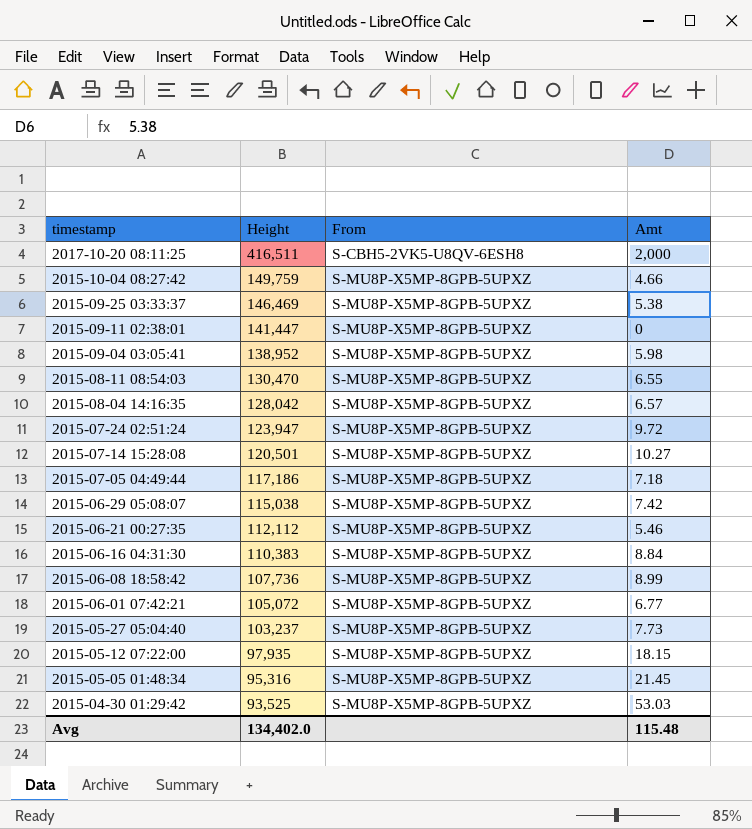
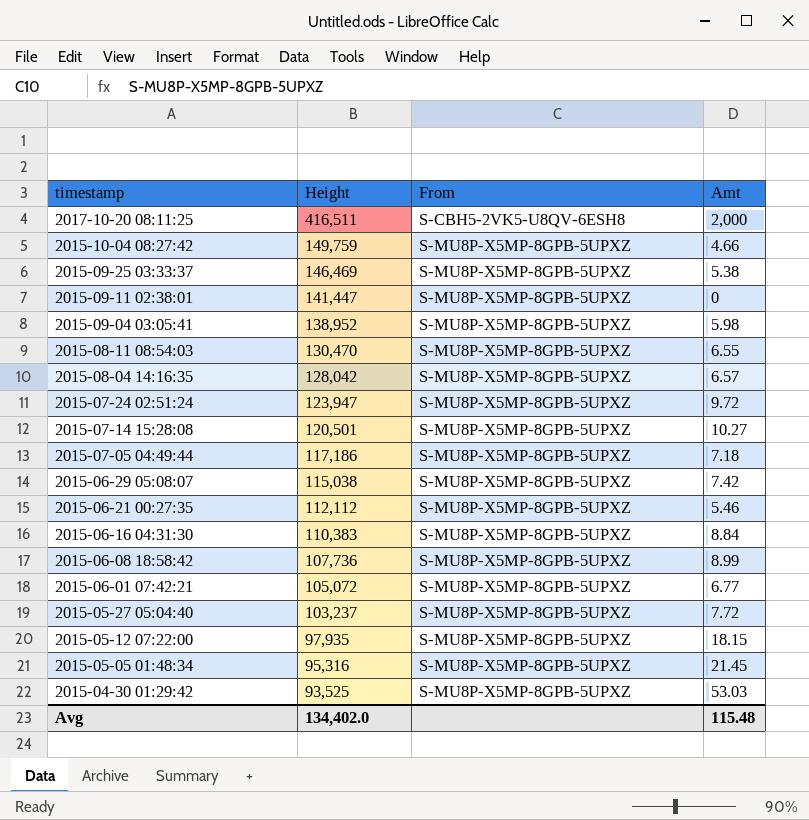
2015-05-27 05:04:40 | Amt: 7.73 -> 7.72

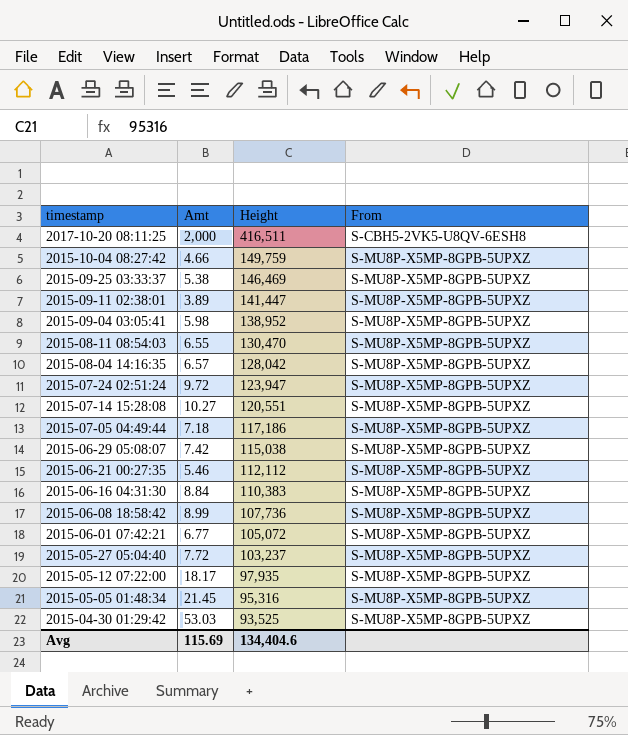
column Amt | position: 4 -> 2
2015-09-11 02:38:01 | Amt: 0 -> 3.89
2015-07-14 15:28:08 | Height: 120,501 -> 120,551
2015-05-12 07:22:00 | Amt: 18.15 -> 18.17
Avg | Amt: 115.48 -> 115.69
Avg | Height: 134,402.0 -> 134,404.6

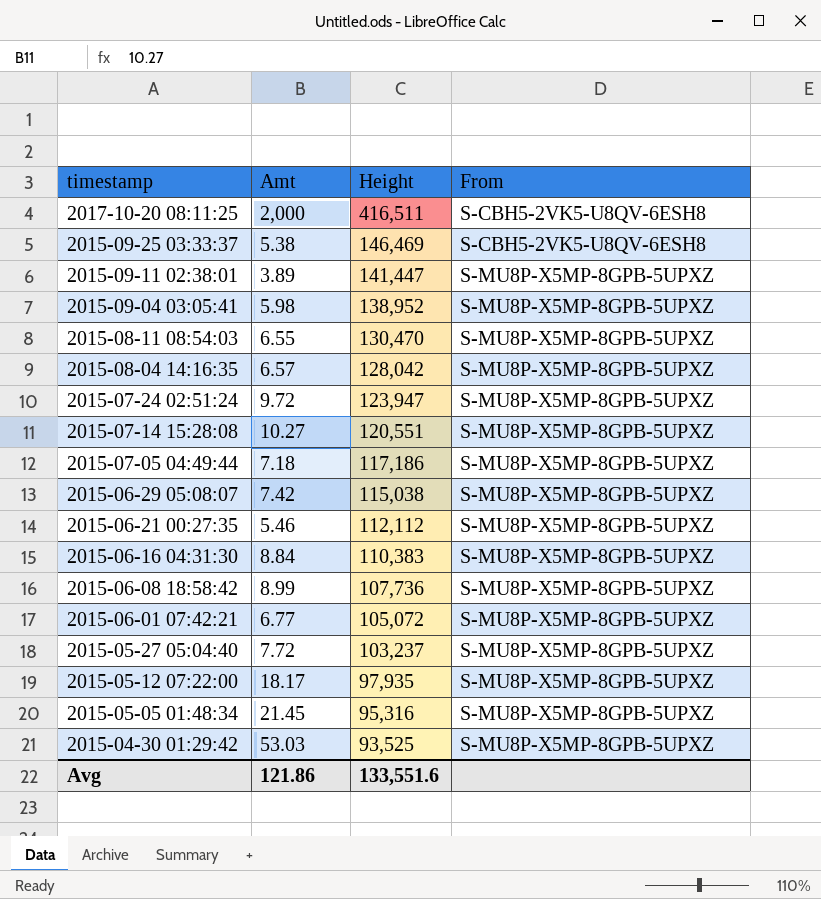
row 2015-10-04 08:27:42: 4.66 | 149,759 | S-MU8P-X5MP-8GPB-5UPXZ -> none
2015-09-25 03:33:37 | From: S-MU8P-X5MP-8GPB-5UPXZ -> S-CBH5-2VK5-U8QV-6ESH8
Avg | Amt: 115.69 -> 121.86
Avg | Height: 134,404.6 -> 133,551.6

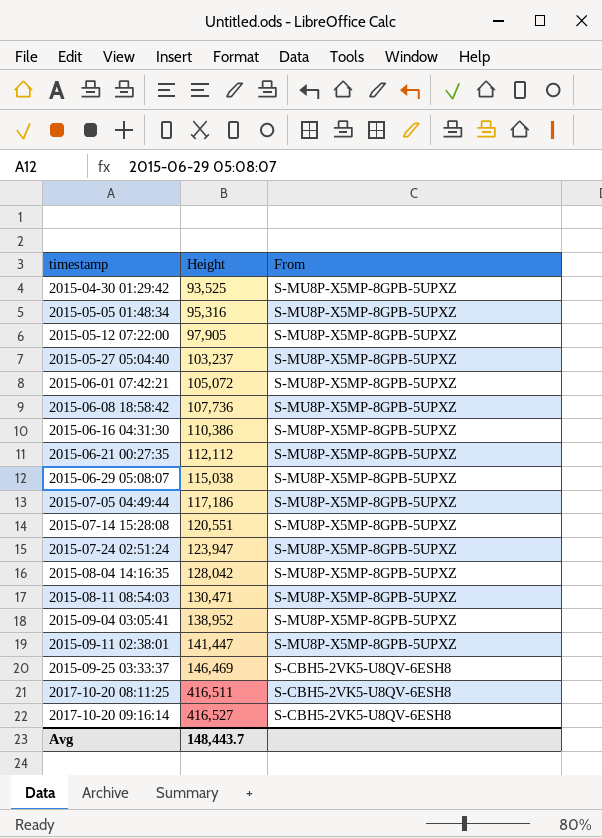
row order: timestamp descending -> timestamp ascending
column Amt | position: 2 -> none
2015-05-12 07:22:00 | Height: 97,935 -> 97,905
2015-06-16 04:31:30 | Height: 110,383 -> 110,386
2015-08-11 08:54:03 | Height: 130,470 -> 130,471
row 2017-10-20 09:16:14: none -> 416,527 | S-CBH5-2VK5-U8QV-6ESH8
Avg | Height: 133,551.6 -> 148,443.7

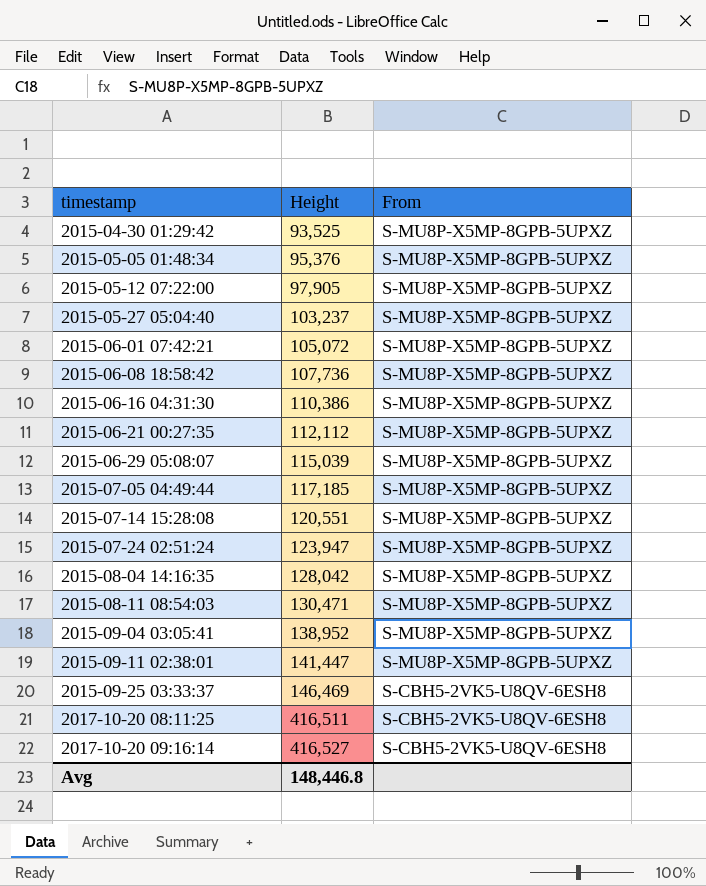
2015-05-05 01:48:34 | Height: 95,316 -> 95,376
2015-06-29 05:08:07 | Height: 115,038 -> 115,039
2015-07-05 04:49:44 | Height: 117,186 -> 117,185
Avg | Height: 148,443.7 -> 148,446.8

